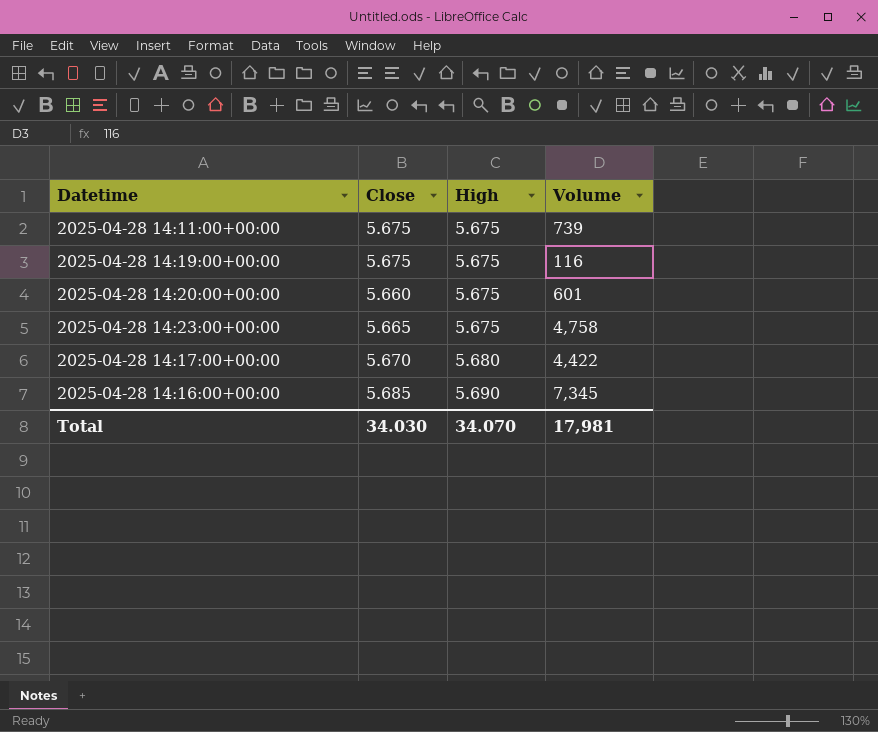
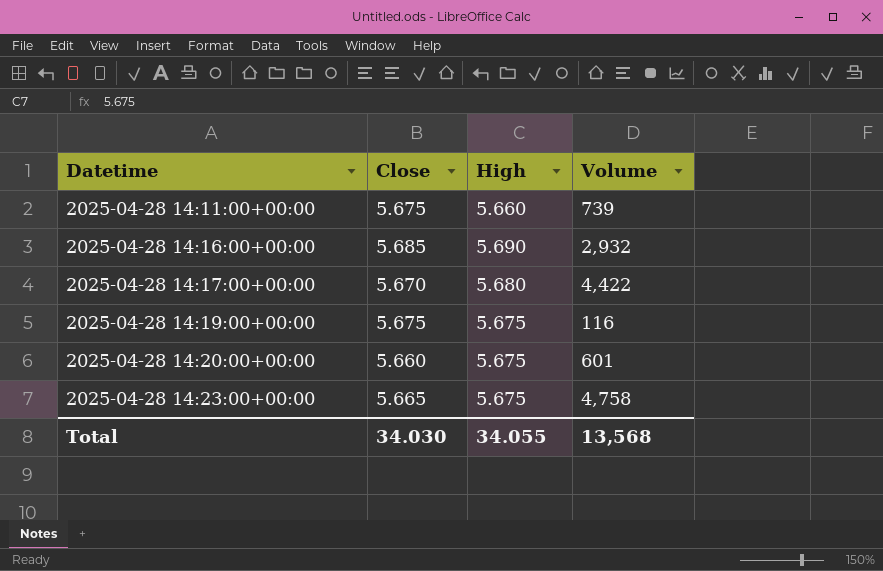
row order: High ascending -> Datetime ascending
2025-04-28 14:11:00+00:00 | High: 5.675 -> 5.660
2025-04-28 14:16:00+00:00 | Volume: 7,345 -> 2,932
Total | High: 34.070 -> 34.055
Total | Volume: 17,981 -> 13,568

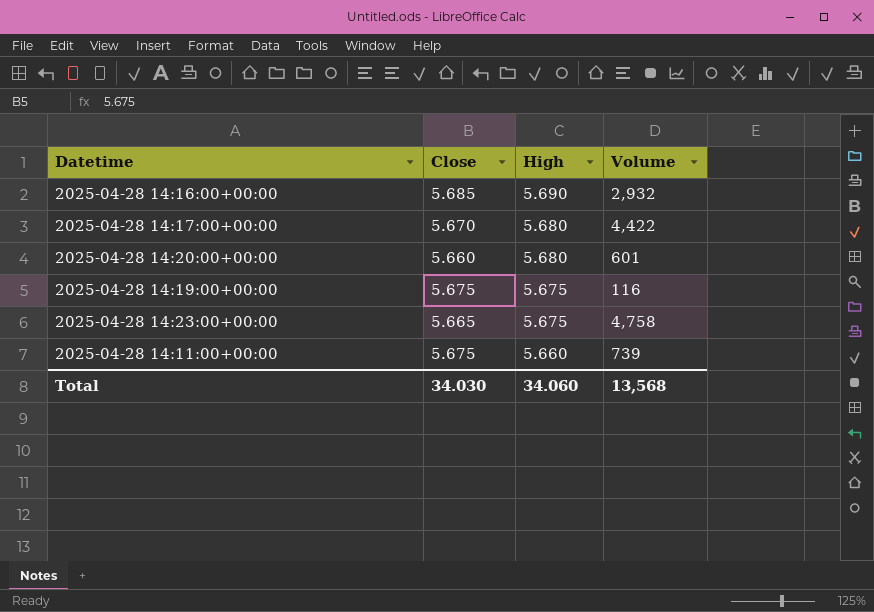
row order: Datetime ascending -> High descending
2025-04-28 14:20:00+00:00 | High: 5.675 -> 5.680
Total | High: 34.055 -> 34.060

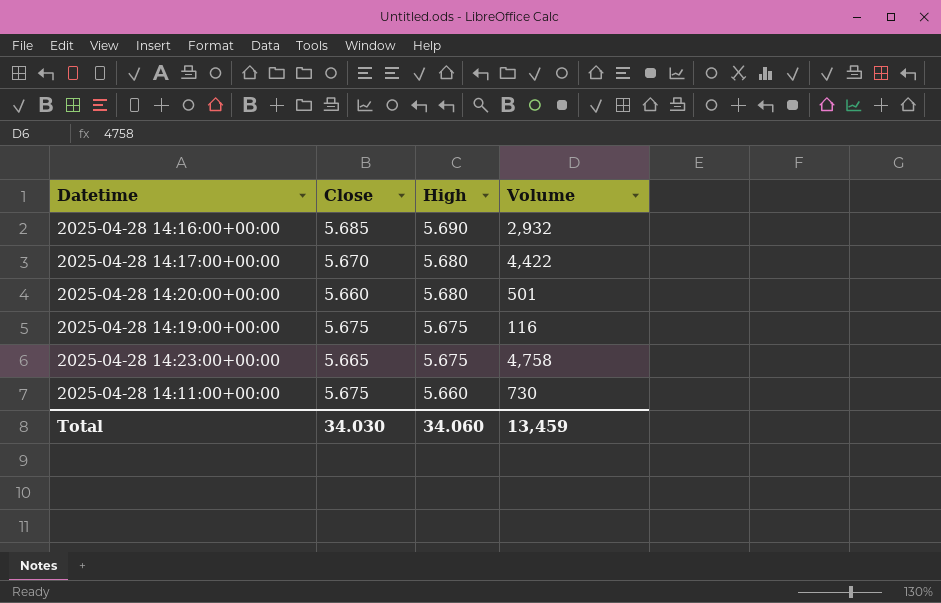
2025-04-28 14:20:00+00:00 | Volume: 601 -> 501
2025-04-28 14:11:00+00:00 | Volume: 739 -> 730
Total | Volume: 13,568 -> 13,459

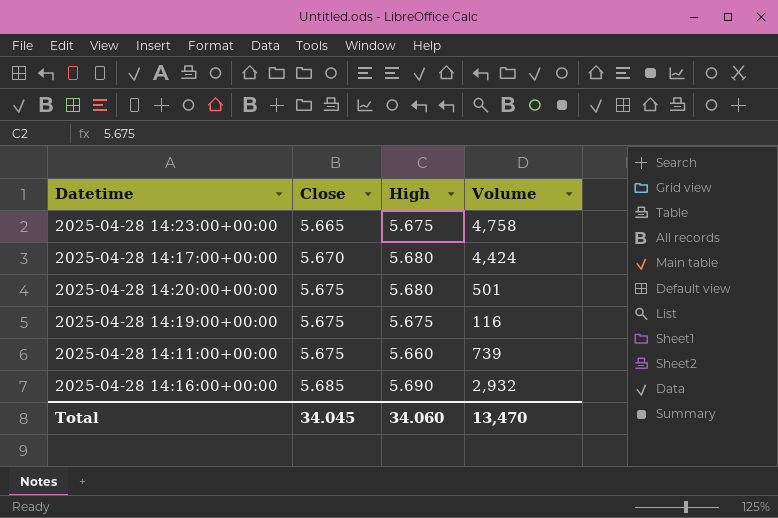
row order: High descending -> Close ascending
2025-04-28 14:17:00+00:00 | Volume: 4,422 -> 4,424
2025-04-28 14:20:00+00:00 | Close: 5.660 -> 5.675
2025-04-28 14:11:00+00:00 | Volume: 730 -> 739
Total | Close: 34.030 -> 34.045
Total | Volume: 13,459 -> 13,470

